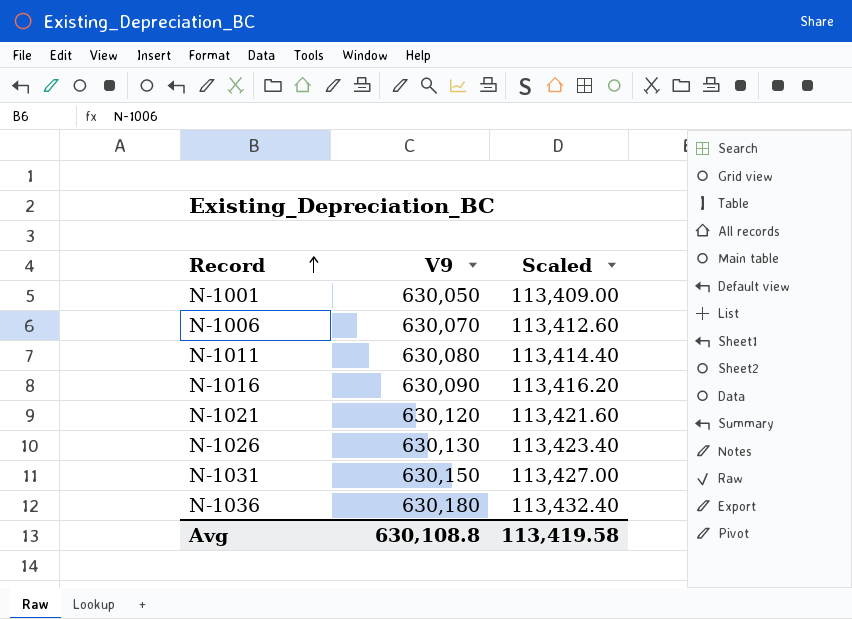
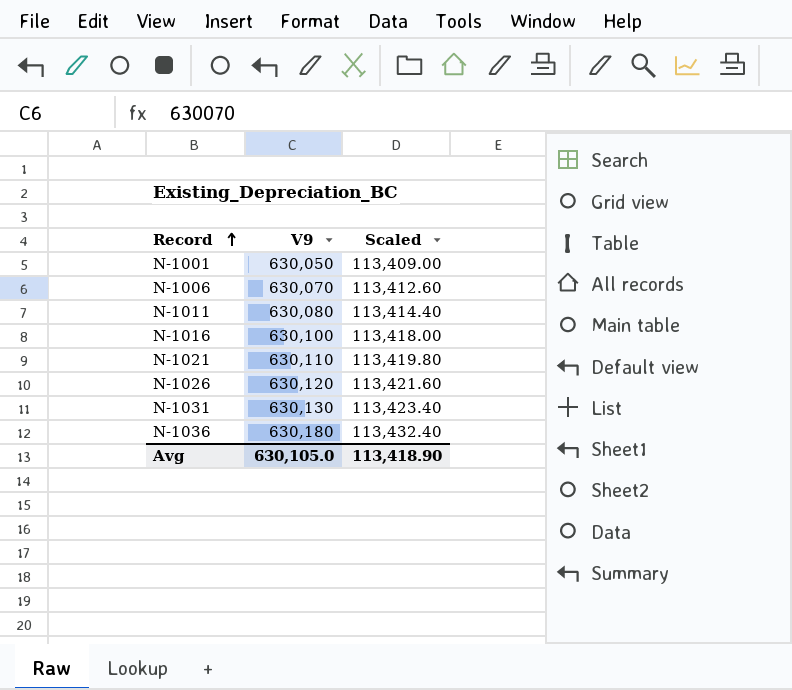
N-1016 | V9: 630,090 -> 630,100
N-1016 | Scaled: 113,416.20 -> 113,418.00
N-1021 | V9: 630,120 -> 630,110
N-1021 | Scaled: 113,421.60 -> 113,419.80
N-1026 | V9: 630,130 -> 630,120
N-1026 | Scaled: 113,423.40 -> 113,421.60
N-1031 | V9: 630,150 -> 630,130
N-1031 | Scaled: 113,427.00 -> 113,423.40
Avg | V9: 630,108.8 -> 630,105.0
Avg | Scaled: 113,419.58 -> 113,418.90

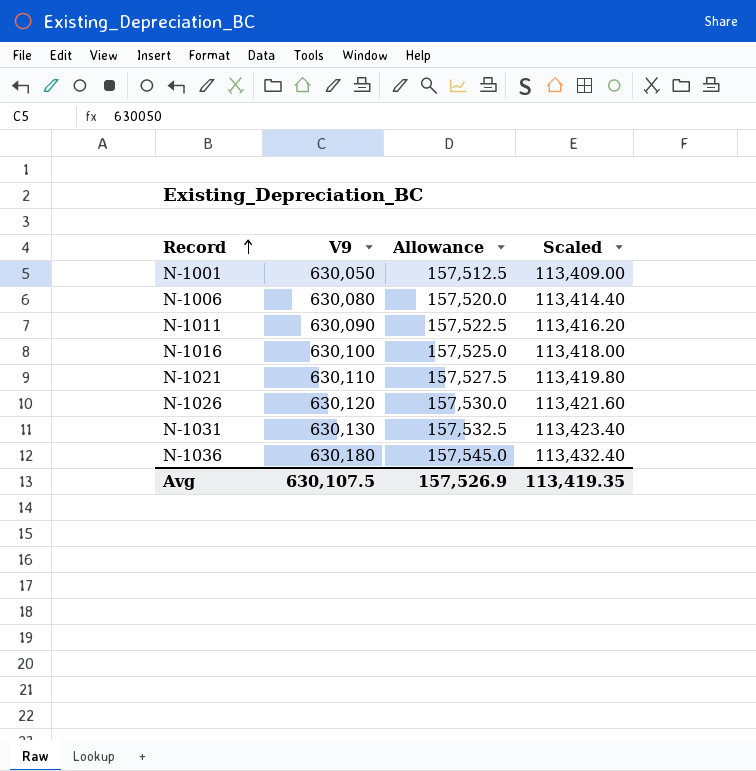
column Allowance | formula: none -> [V9] * 0.25
N-1006 | V9: 630,070 -> 630,080
N-1006 | Scaled: 113,412.60 -> 113,414.40
N-1011 | V9: 630,080 -> 630,090
N-1011 | Scaled: 113,414.40 -> 113,416.20
Avg | V9: 630,105.0 -> 630,107.5
Avg | Scaled: 113,418.90 -> 113,419.35

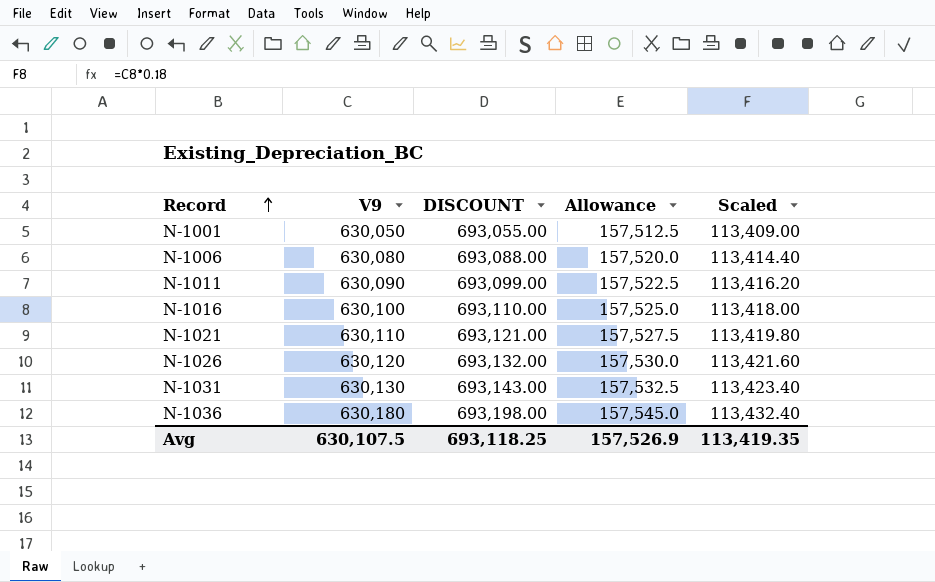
column DISCOUNT | formula: none -> [V9] * 1.1

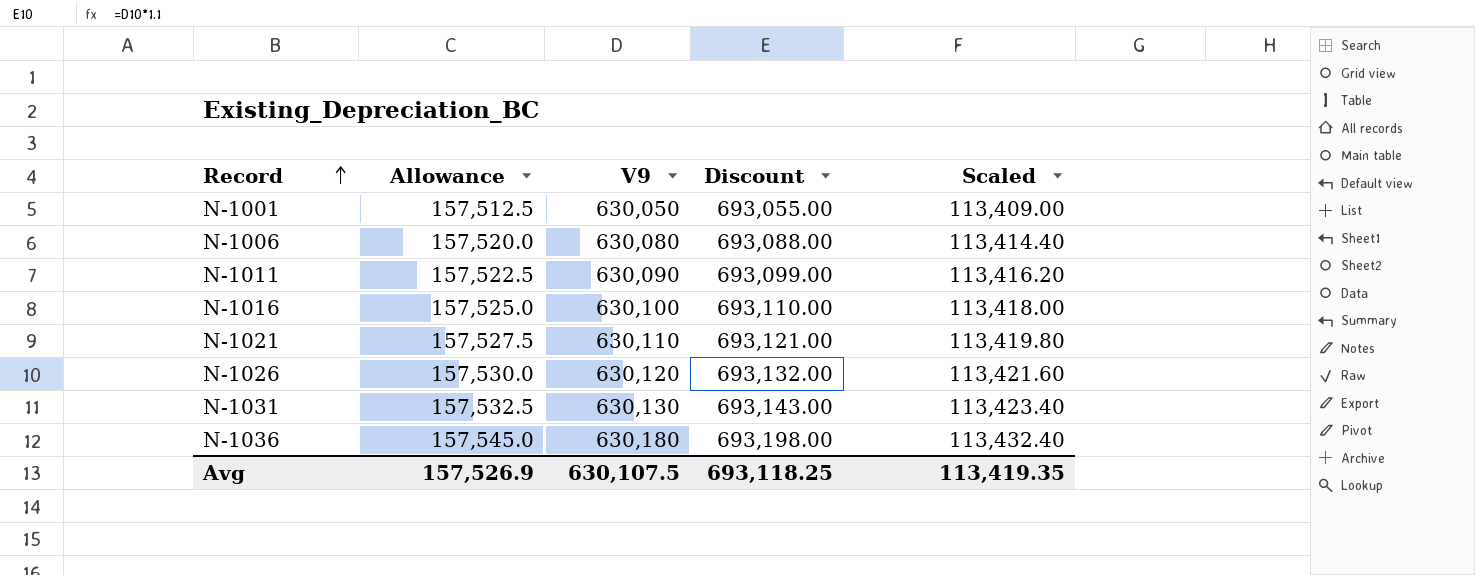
column Allowance | position: 4 -> 2
column name: DISCOUNT -> Discount

